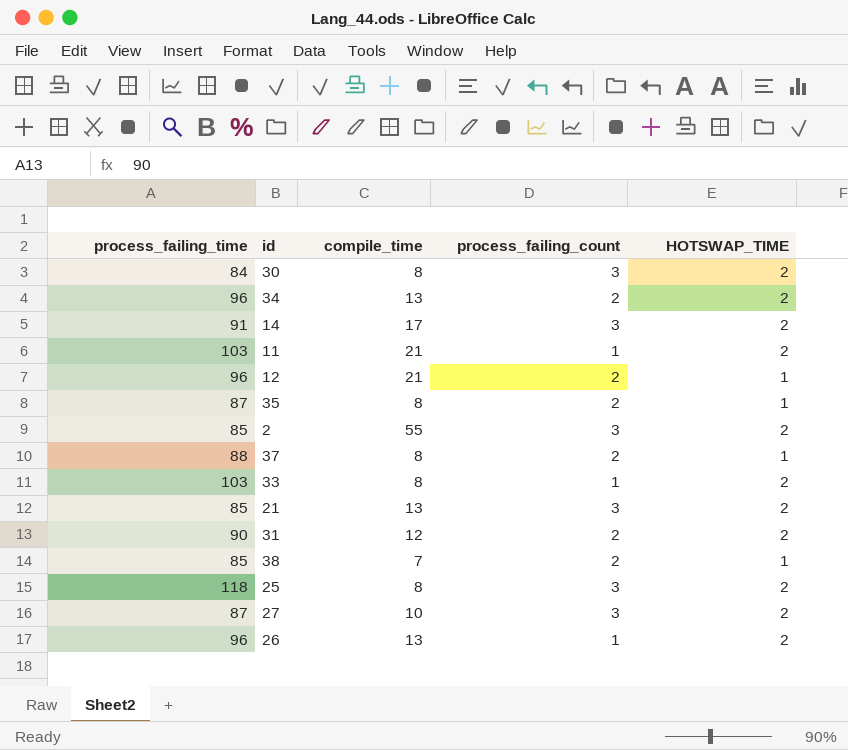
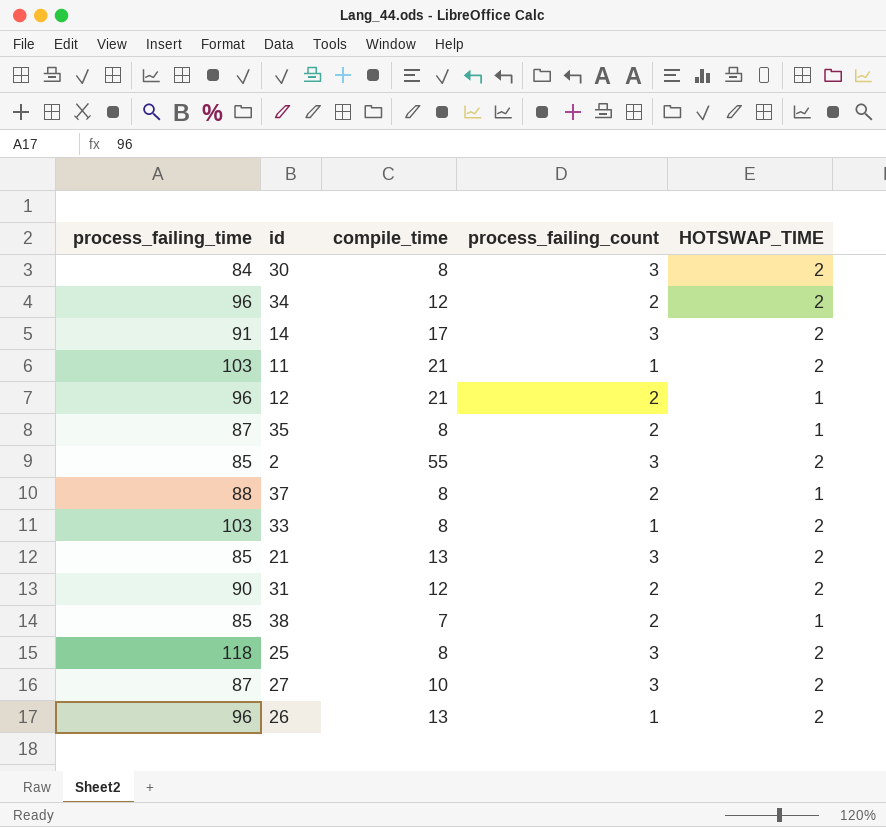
34 | compile_time: 13 -> 12

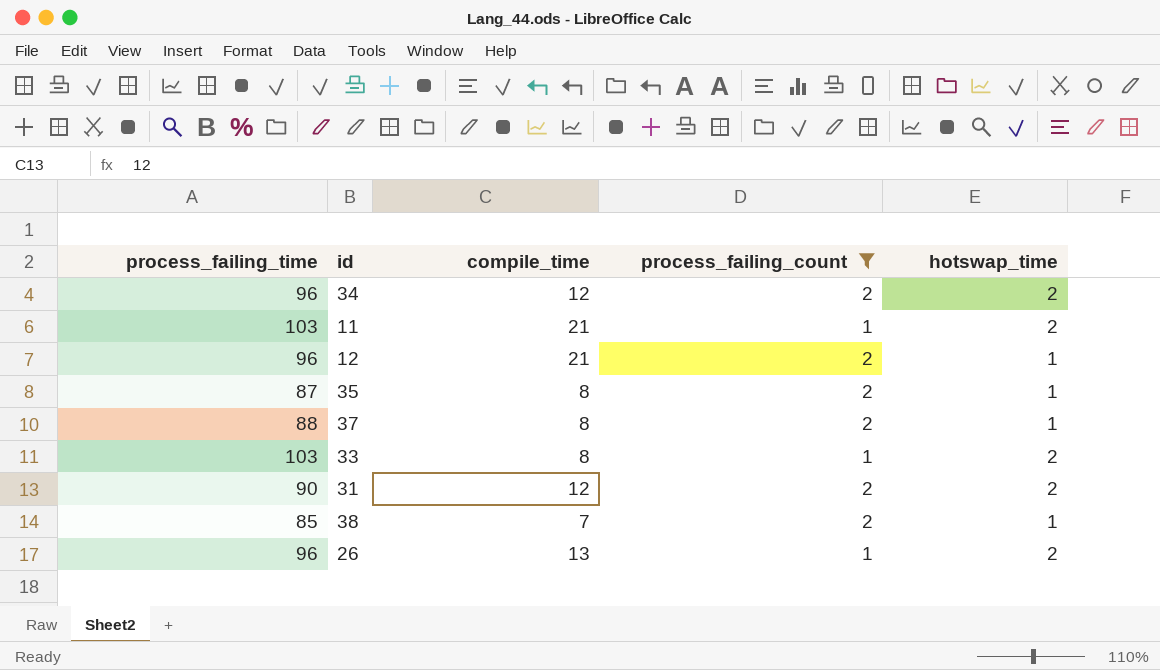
filter: none -> process_failing_count != 3
column name: HOTSWAP_TIME -> hotswap_time

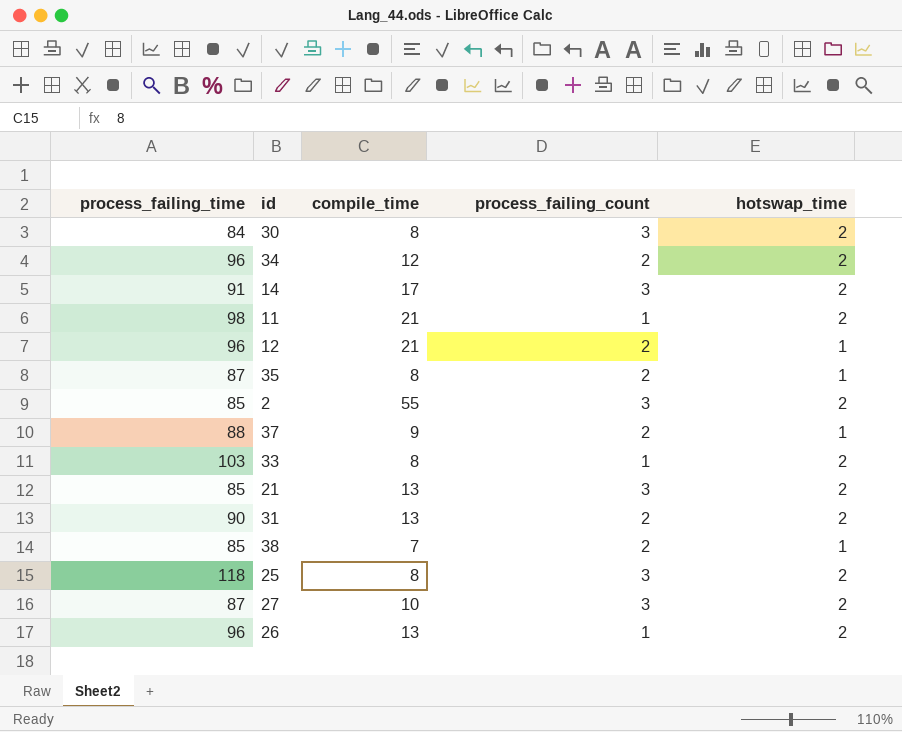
filter: process_failing_count != 3 -> none
11 | process_failing_time: 103 -> 98
37 | compile_time: 8 -> 9
31 | compile_time: 12 -> 13

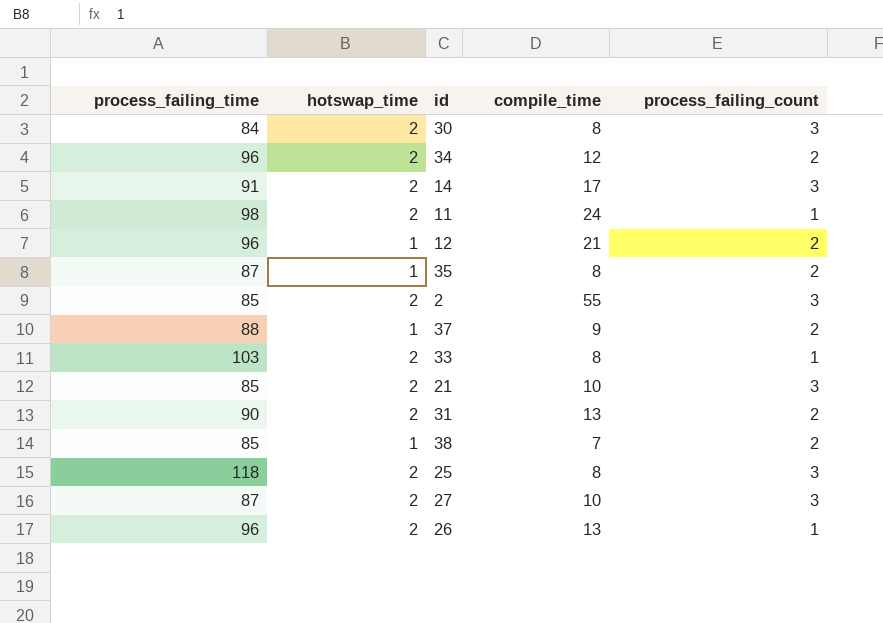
column hotswap_time | position: 5 -> 2
11 | compile_time: 21 -> 24
21 | compile_time: 13 -> 10

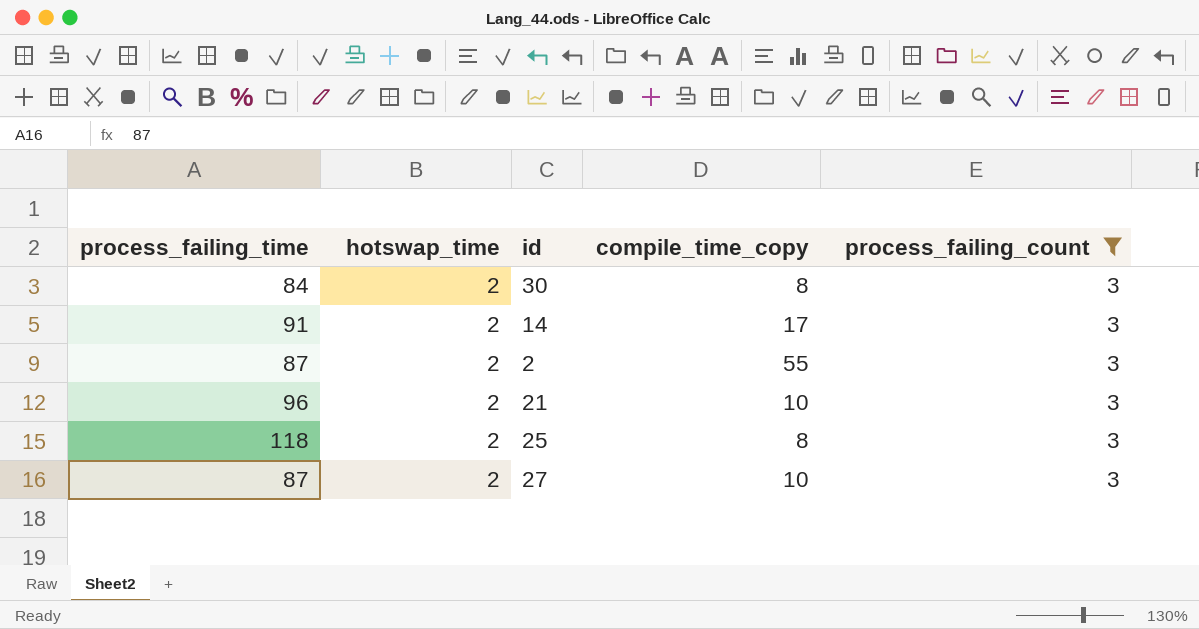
filter: none -> process_failing_count = 3
column name: compile_time -> compile_time_copy
2 | process_failing_time: 85 -> 87
21 | process_failing_time: 85 -> 96

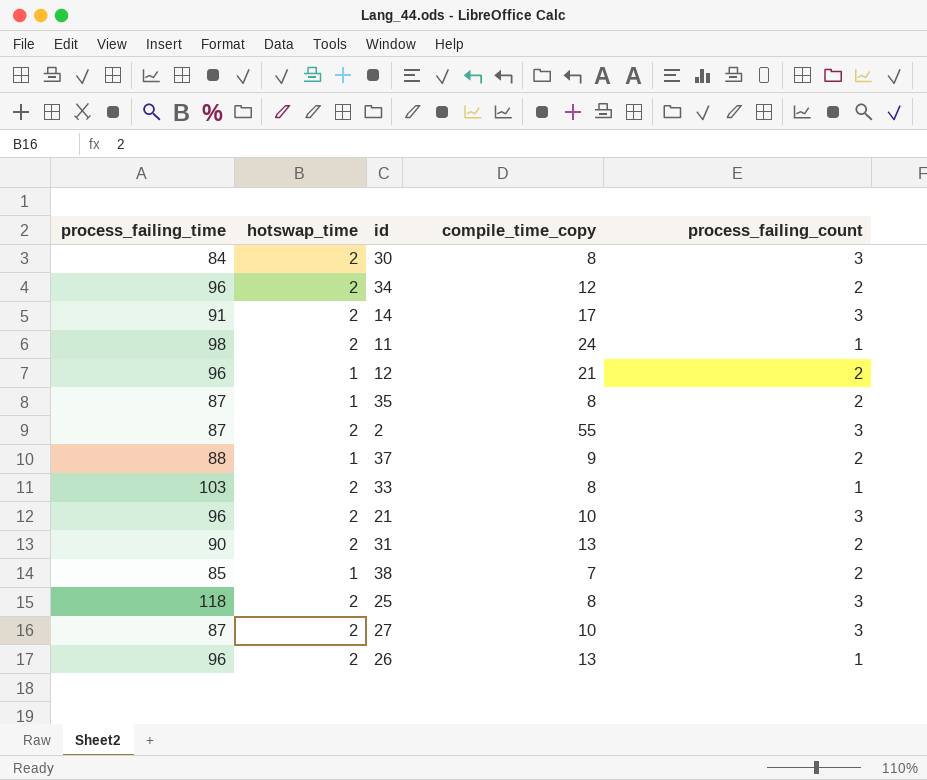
filter: process_failing_count = 3 -> none

